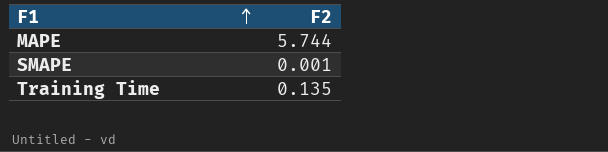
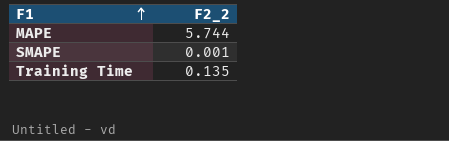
column name: F2 -> F2_2

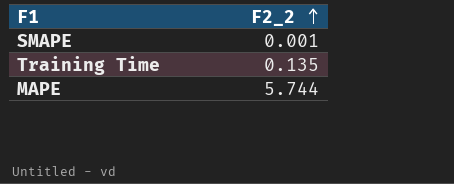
row order: F1 ascending -> F2_2 ascending

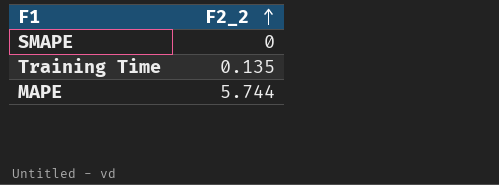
SMAPE | F2_2: 0.001 -> 0

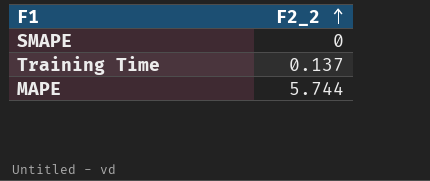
Training Time | F2_2: 0.135 -> 0.137

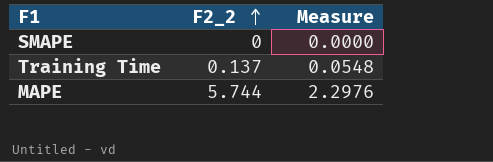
column Measure | formula: none -> [F2_2] * 0.4

